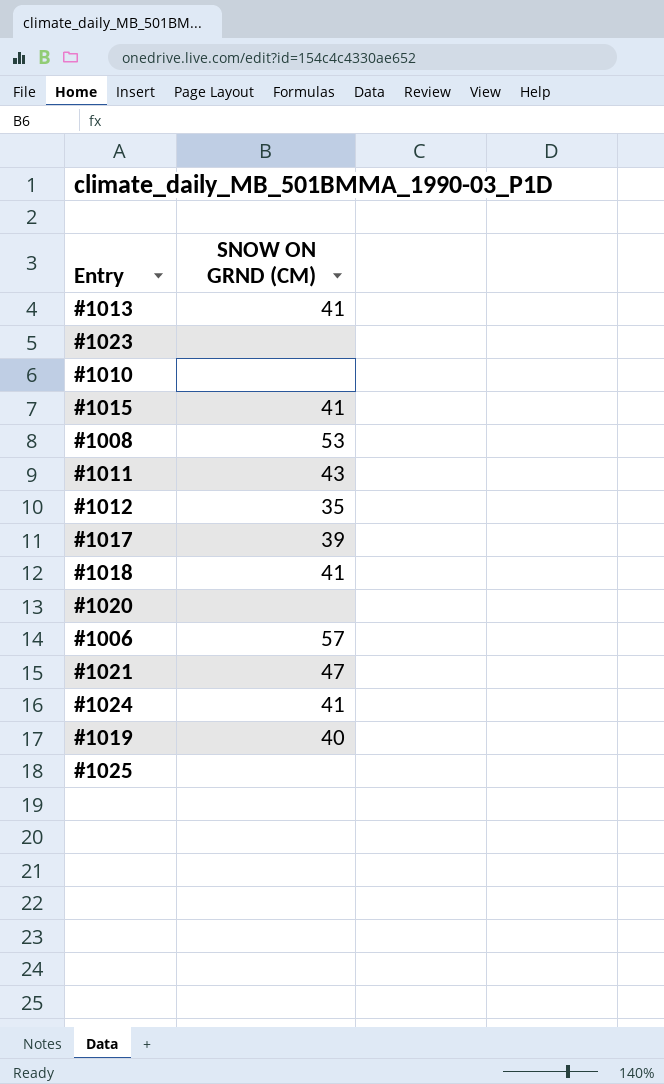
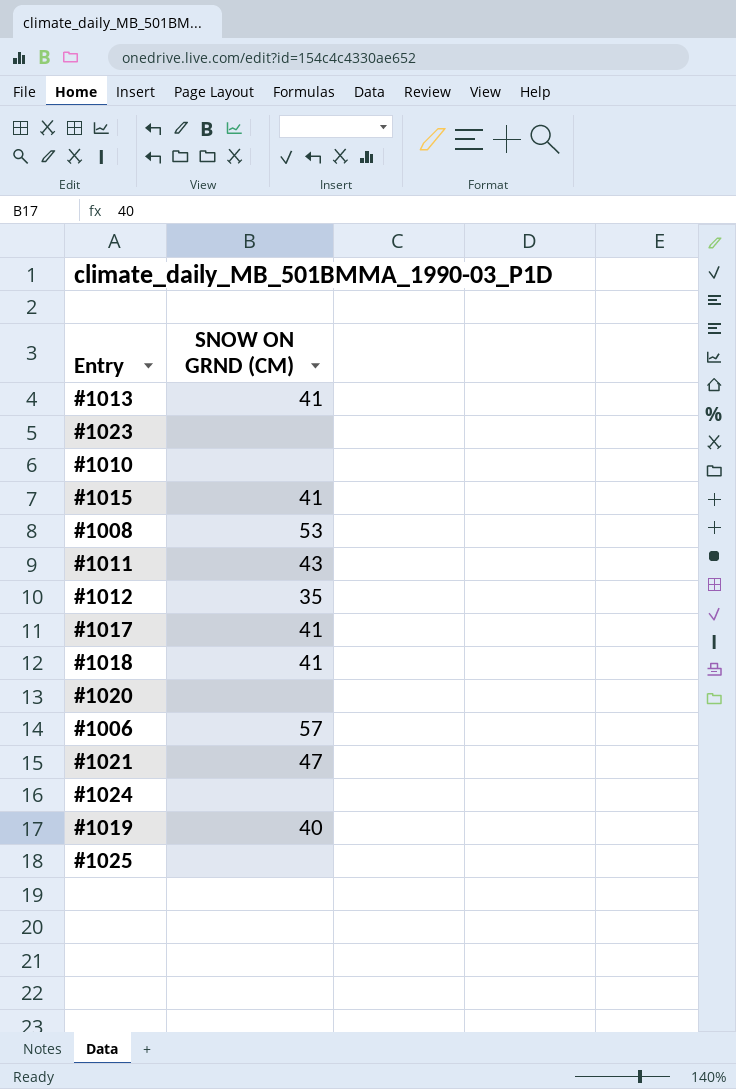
#1017 | SNOW ON GRND (CM): 39 -> 41
#1024 | SNOW ON GRND (CM): 41 -> none

